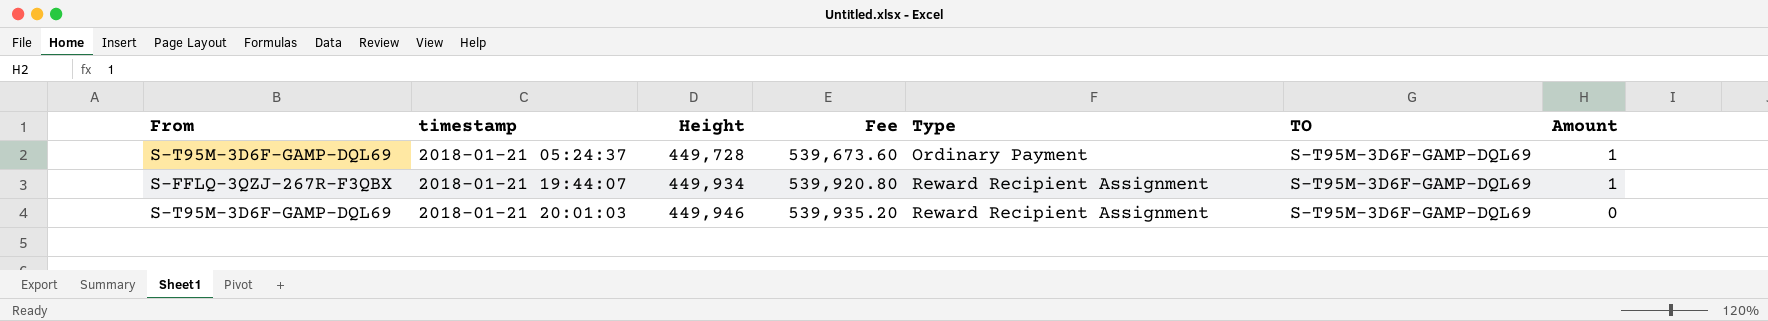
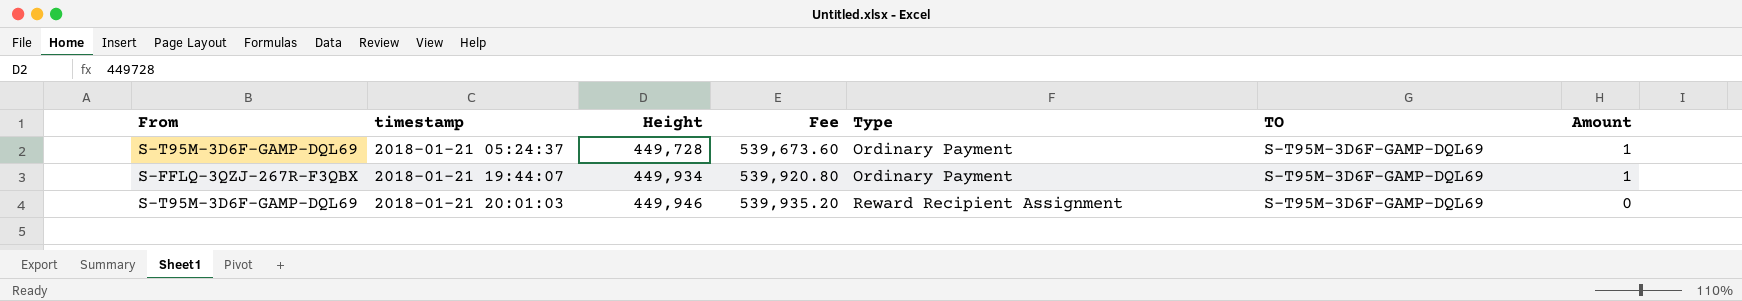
2018-01-21 19:44:07 | Type: Reward Recipient Assignment -> Ordinary Payment

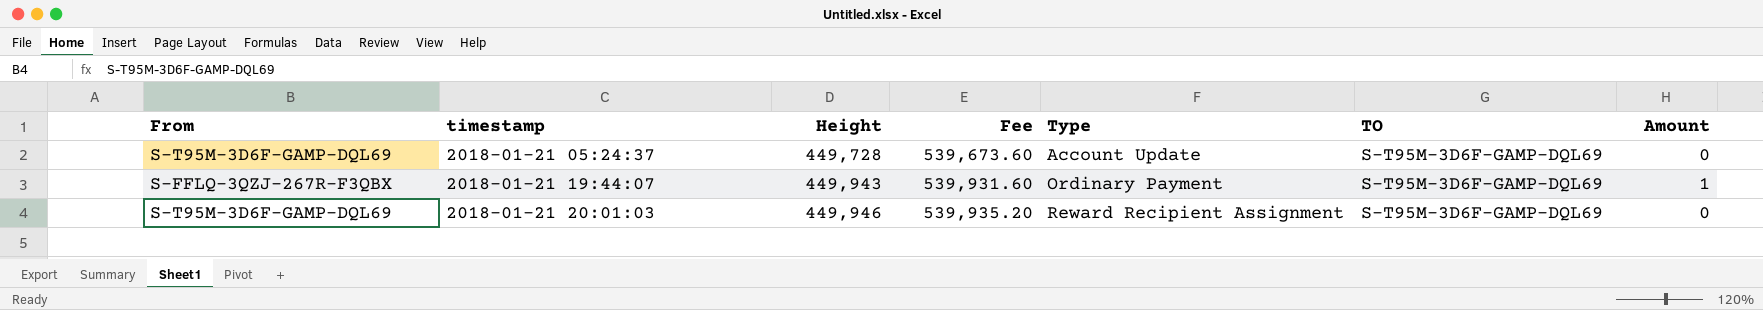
2018-01-21 05:24:37 | Type: Ordinary Payment -> Account Update
2018-01-21 05:24:37 | Amount: 1 -> 0
2018-01-21 19:44:07 | Height: 449,934 -> 449,943
2018-01-21 19:44:07 | Fee: 539,920.80 -> 539,931.60

